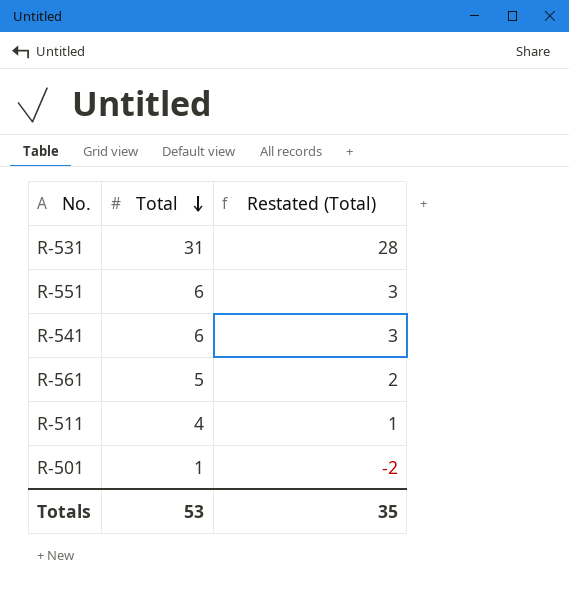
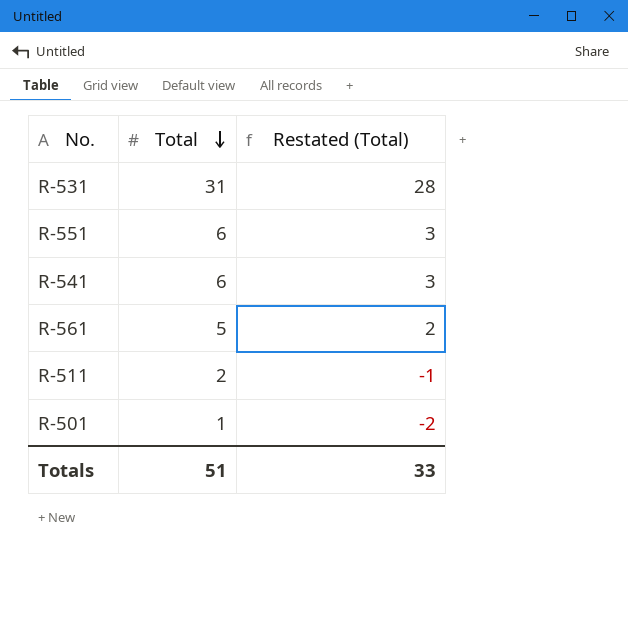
R-511 | Total: 4 -> 2
R-511 | Restated (Total): 1 -> -1
Totals | Total: 53 -> 51
Totals | Restated (Total): 35 -> 33

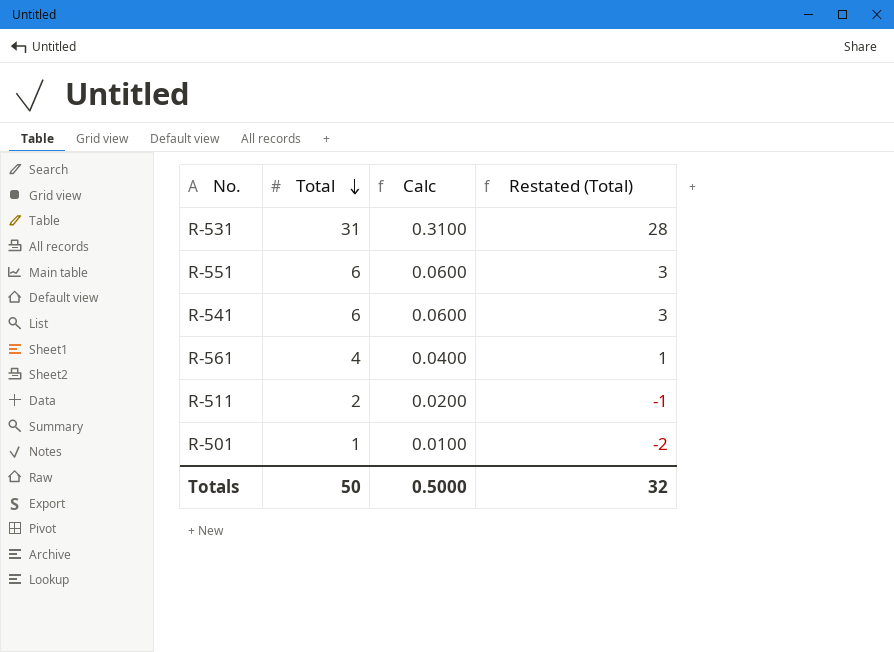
column Calc | formula: none -> [Total] * 0.01
R-561 | Total: 5 -> 4
R-561 | Restated (Total): 2 -> 1
Totals | Total: 51 -> 50
Totals | Restated (Total): 33 -> 32

